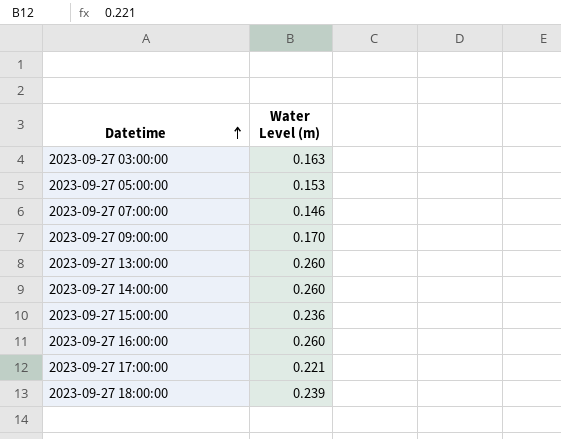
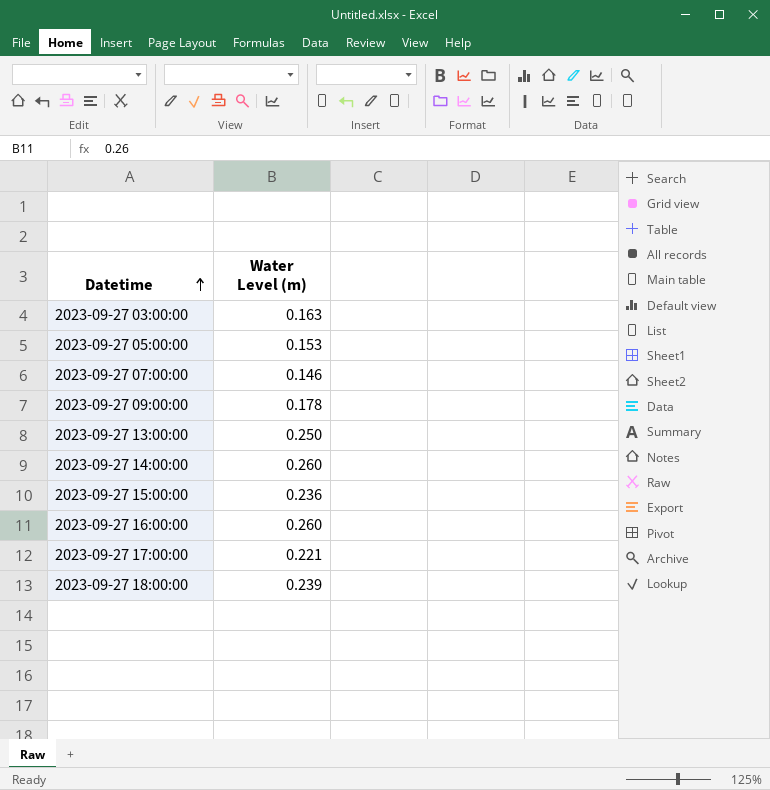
2023-09-27 09:00:00 | Water Level (m): 0.170 -> 0.178
2023-09-27 13:00:00 | Water Level (m): 0.260 -> 0.250

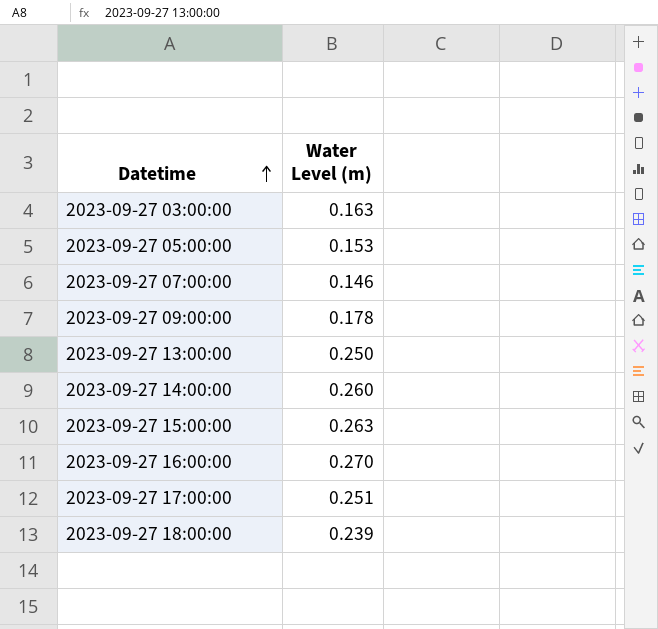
2023-09-27 15:00:00 | Water Level (m): 0.236 -> 0.263
2023-09-27 16:00:00 | Water Level (m): 0.260 -> 0.270
2023-09-27 17:00:00 | Water Level (m): 0.221 -> 0.251

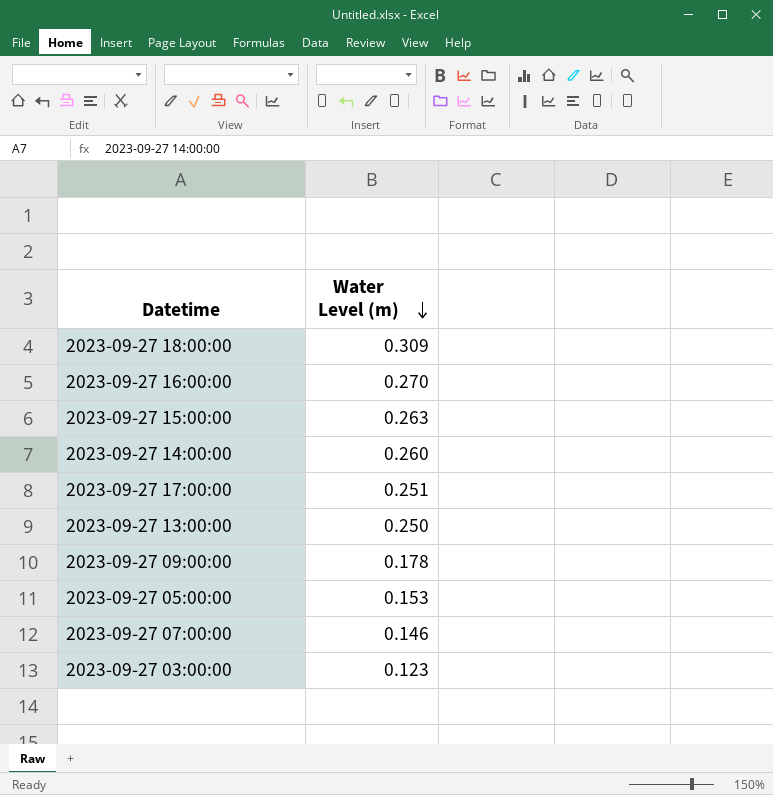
row order: Datetime ascending -> Water Level (m) descending
2023-09-27 18:00:00 | Water Level (m): 0.239 -> 0.309
2023-09-27 03:00:00 | Water Level (m): 0.163 -> 0.123

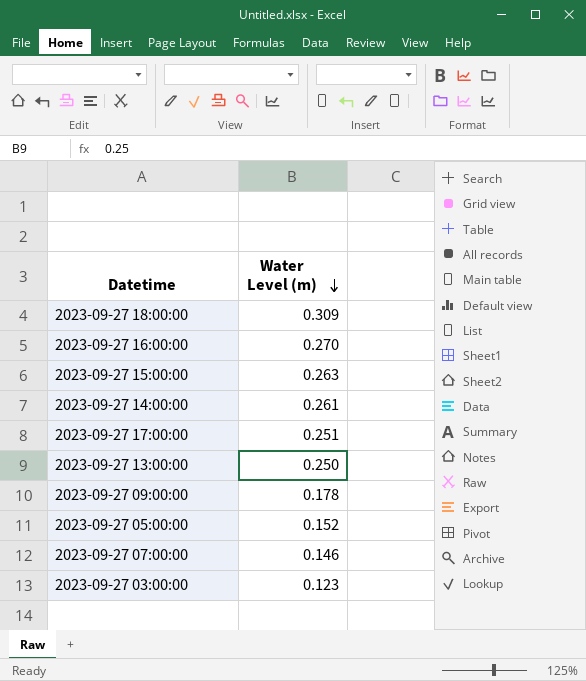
2023-09-27 14:00:00 | Water Level (m): 0.260 -> 0.261
2023-09-27 05:00:00 | Water Level (m): 0.153 -> 0.152

